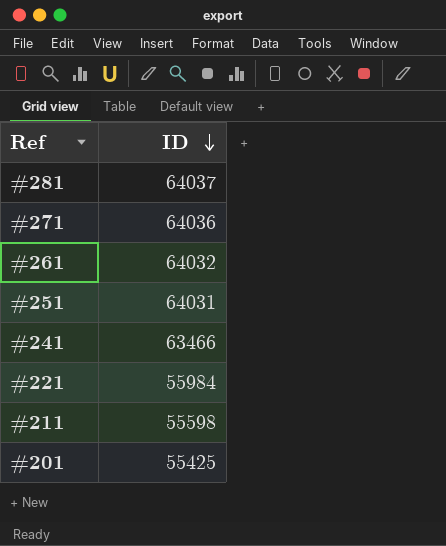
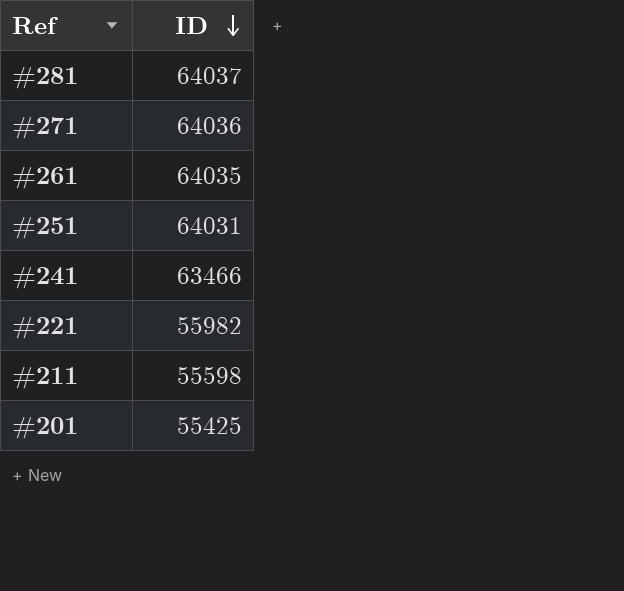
#261 | ID: 64032 -> 64035
#221 | ID: 55984 -> 55982

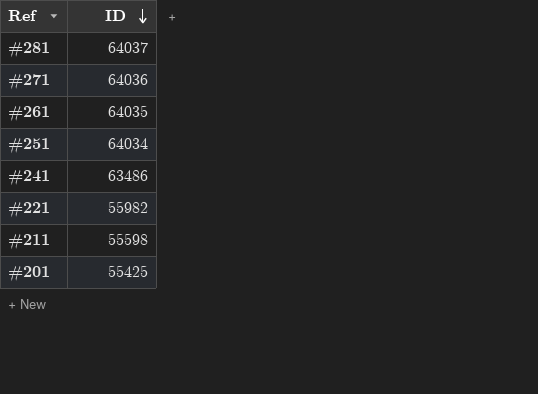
#251 | ID: 64031 -> 64034
#241 | ID: 63466 -> 63486

